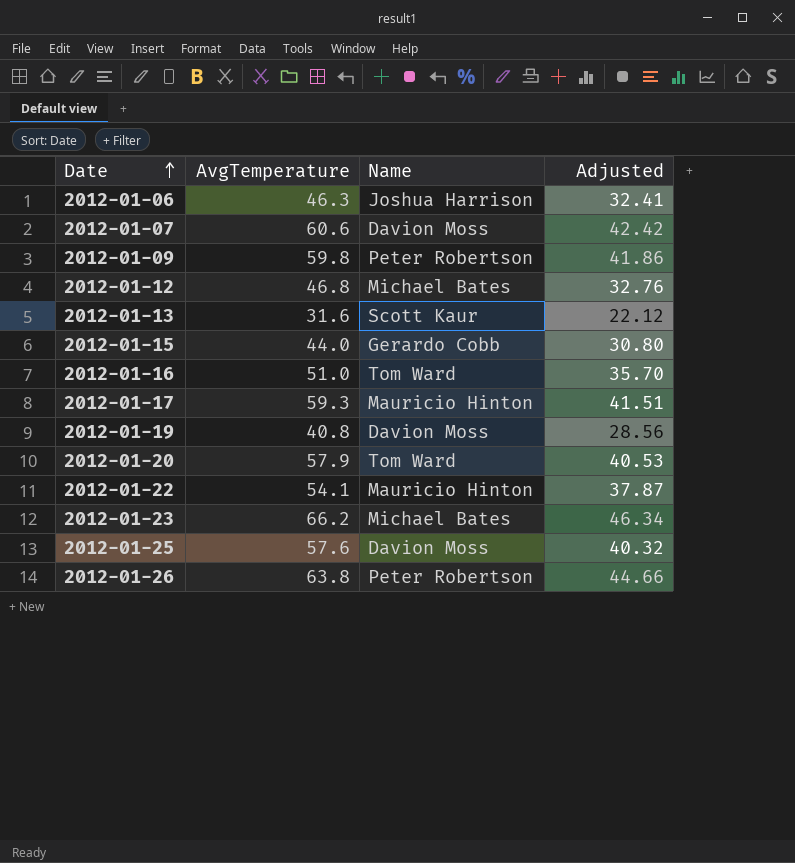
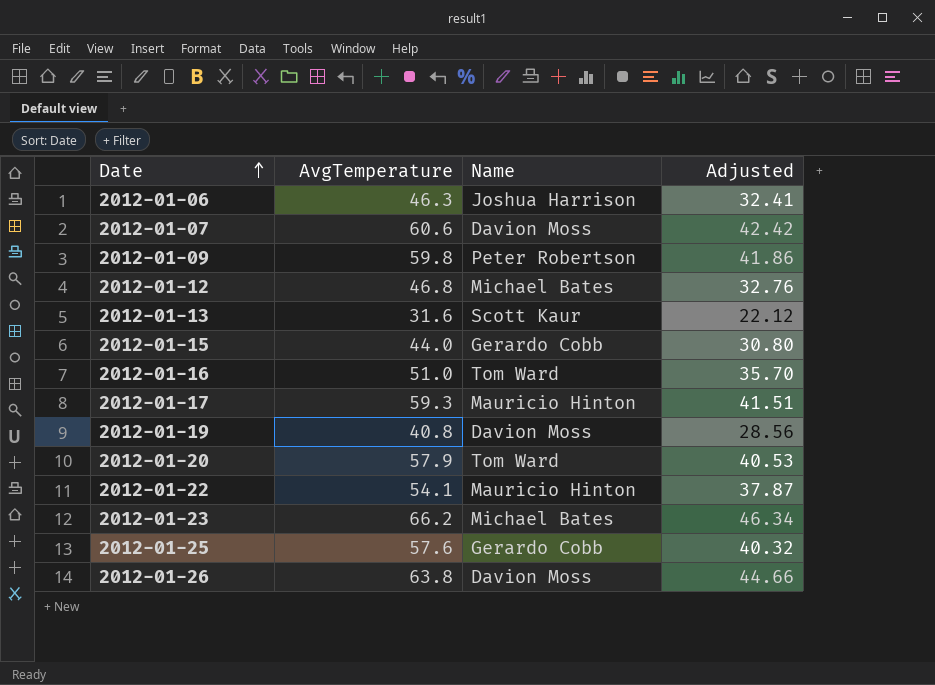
2012-01-25 | Name: Davion Moss -> Gerardo Cobb
2012-01-26 | Name: Peter Robertson -> Davion Moss

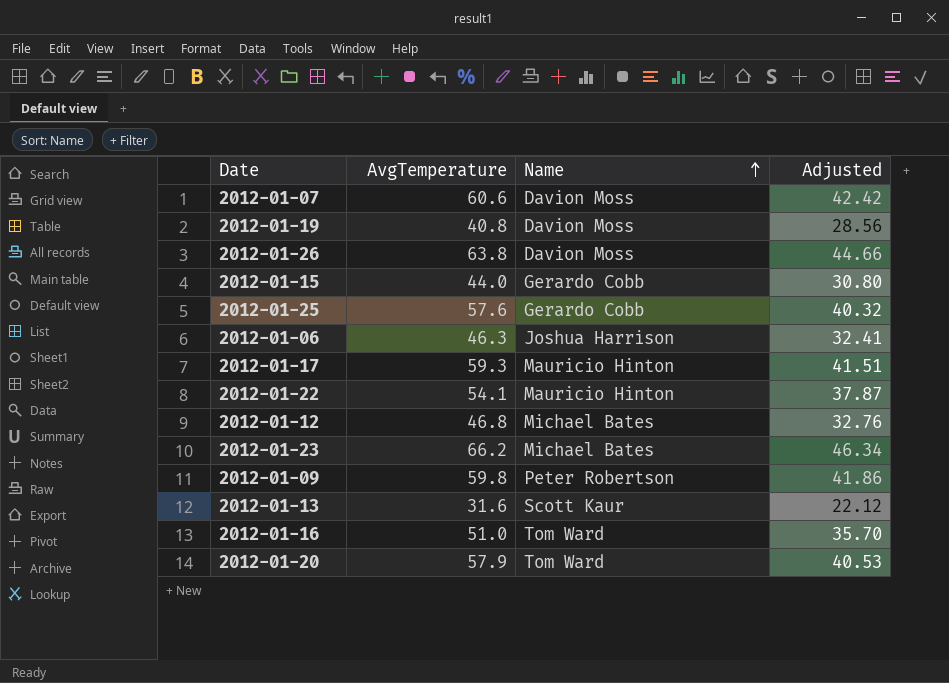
row order: Date ascending -> Name ascending

